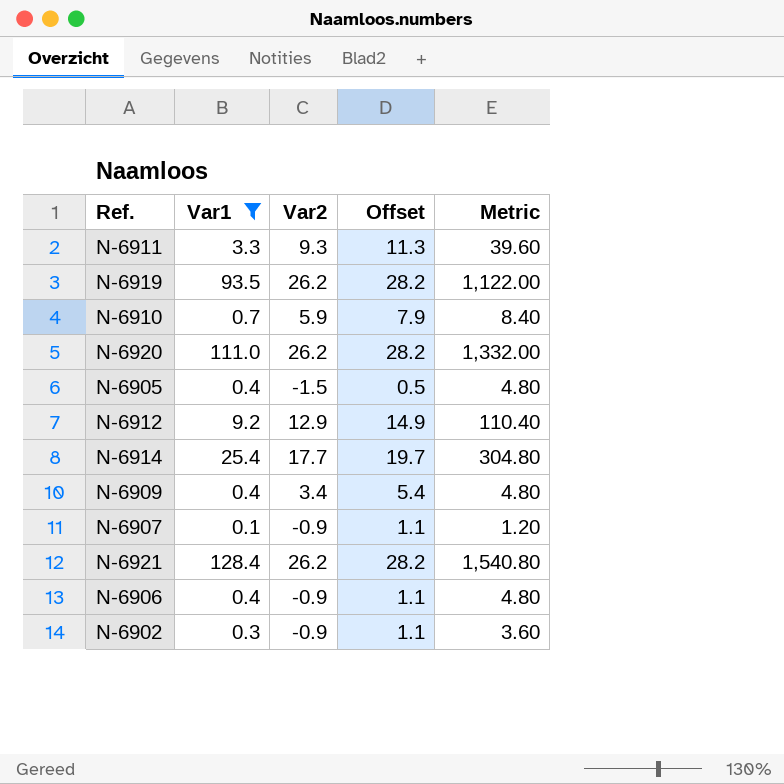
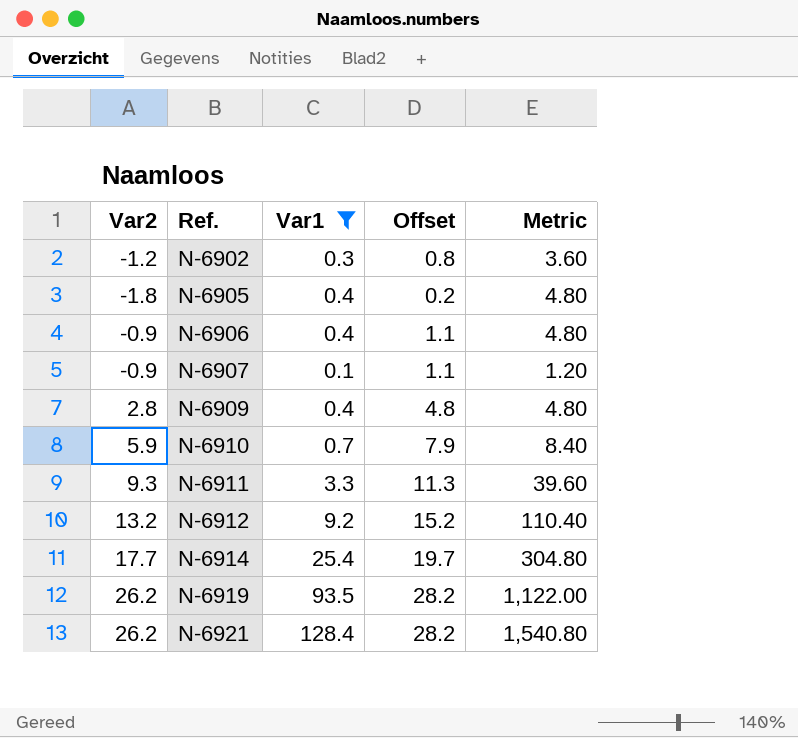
row order: none -> Ref. ascending
column Var2 | position: 3 -> 1
row N-6920: 111.0 | 26.2 | 28.2 | 1,332.00 -> none
N-6902 | Var2: -0.9 -> -1.2
N-6902 | Offset: 1.1 -> 0.8
N-6905 | Var2: -1.5 -> -1.8
N-6905 | Offset: 0.5 -> 0.2
N-6909 | Var2: 3.4 -> 2.8
N-6909 | Offset: 5.4 -> 4.8
N-6912 | Var2: 12.9 -> 13.2
N-6912 | Offset: 14.9 -> 15.2

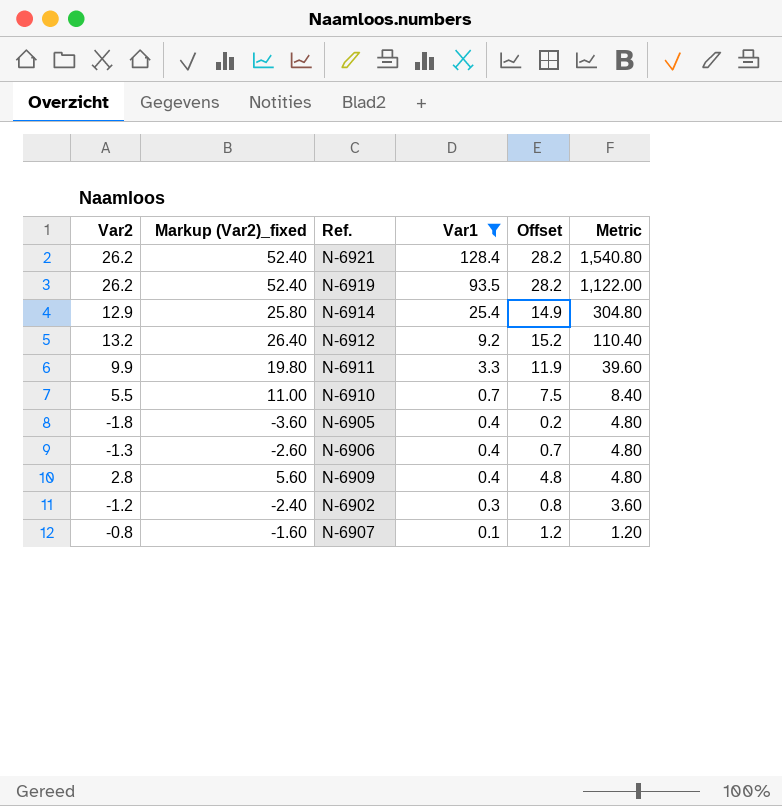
row order: Ref. ascending -> Var1 descending
column Markup (Var2)_fixed | formula: none -> [Var2] * 2
N-6914 | Var2: 17.7 -> 12.9
N-6914 | Offset: 19.7 -> 14.9
N-6911 | Var2: 9.3 -> 9.9
N-6911 | Offset: 11.3 -> 11.9
N-6910 | Var2: 5.9 -> 5.5
N-6910 | Offset: 7.9 -> 7.5
N-6906 | Var2: -0.9 -> -1.3
N-6906 | Offset: 1.1 -> 0.7
N-6907 | Var2: -0.9 -> -0.8
N-6907 | Offset: 1.1 -> 1.2

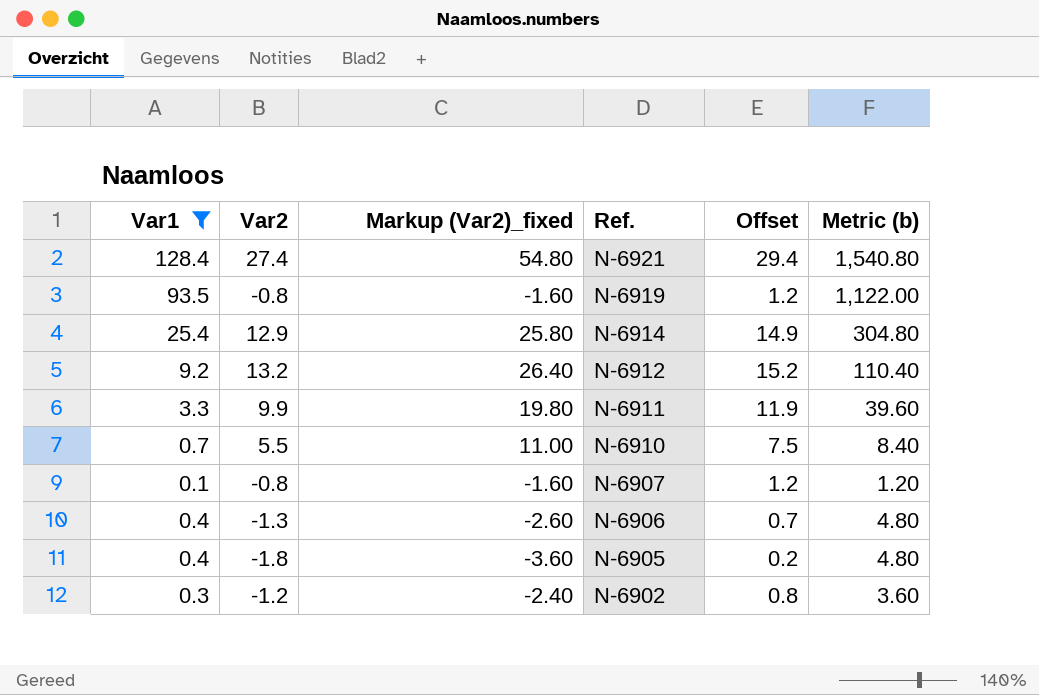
row order: Var1 descending -> Ref. descending
column Var1 | position: 4 -> 1
column name: Metric -> Metric (b)
row N-6909: 2.8 | 5.60 | 0.4 | 4.8 | 4.80 -> none
N-6921 | Var2: 26.2 -> 27.4
N-6921 | Markup (Var2)_fixed: 52.40 -> 54.80
N-6921 | Offset: 28.2 -> 29.4
N-6919 | Var2: 26.2 -> -0.8
N-6919 | Markup (Var2)_fixed: 52.40 -> -1.60
N-6919 | Offset: 28.2 -> 1.2

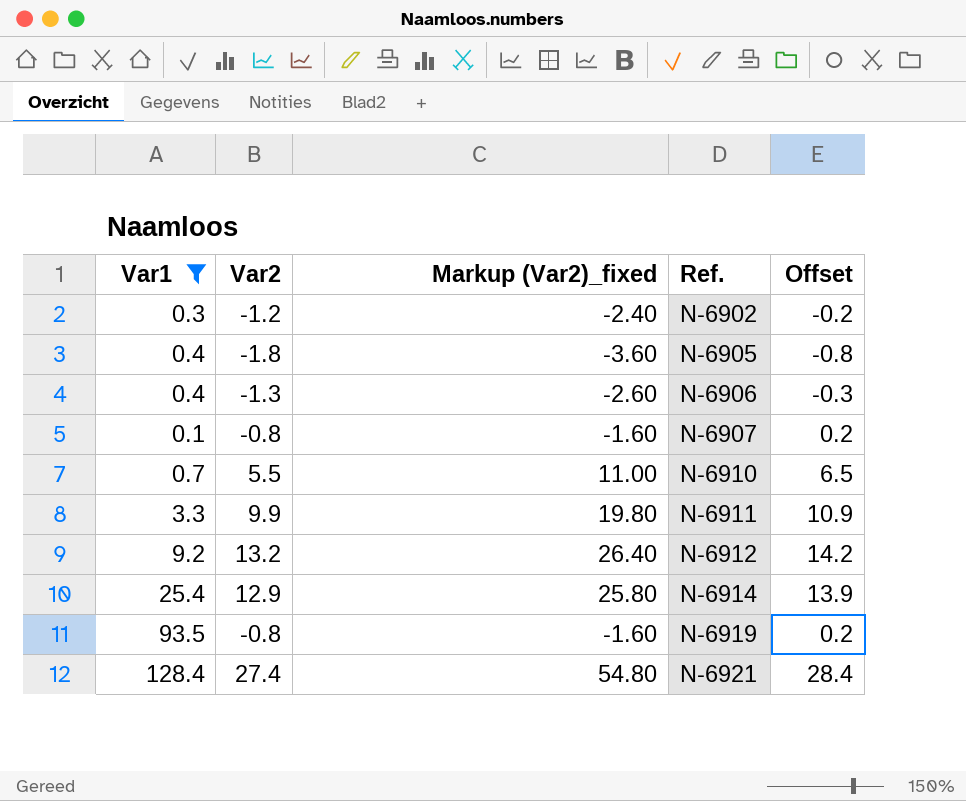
row order: Ref. descending -> Ref. ascending
column Metric (b) | formula: [Var1] * 12 -> none
column Offset | formula: [Var2] + 2 -> [Var2] + 1

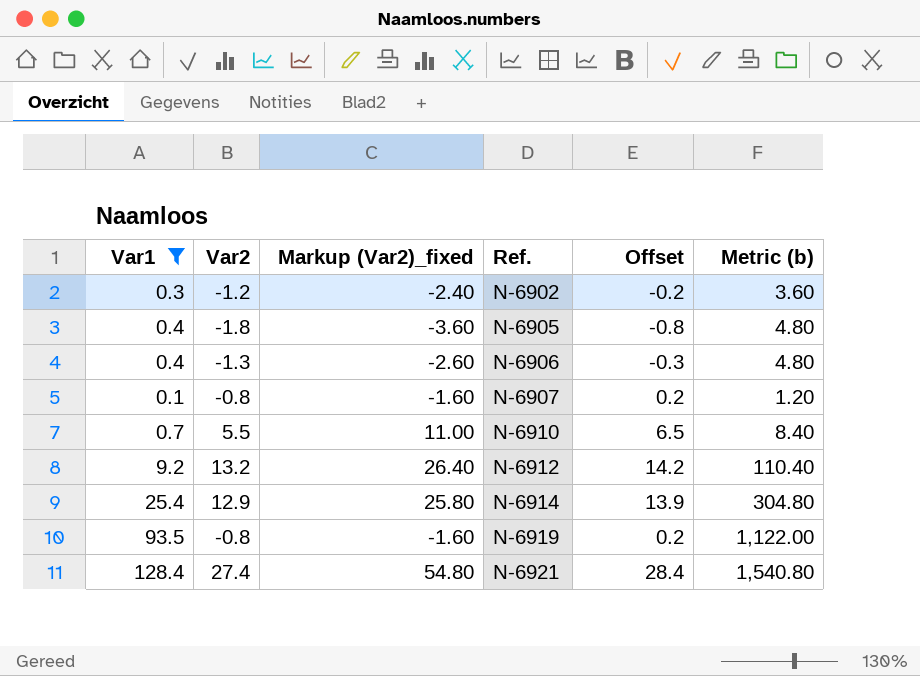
column Metric (b) | formula: none -> [Var1] * 12
row N-6911: 3.3 | 9.9 | 19.80 | 10.9 -> none

